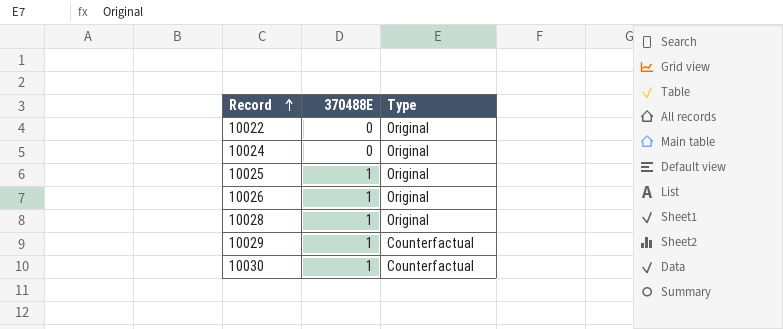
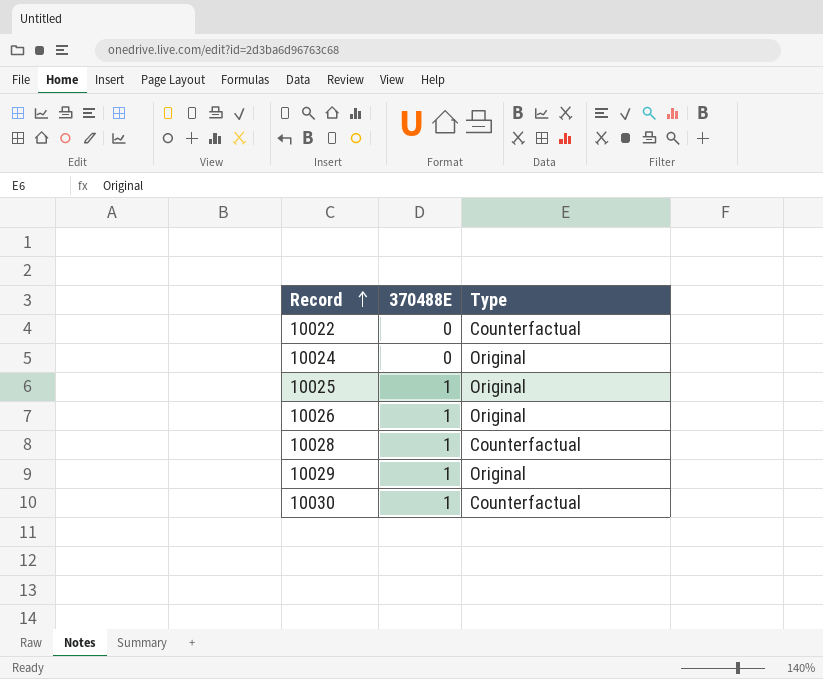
10022 | Type: Original -> Counterfactual
10028 | Type: Original -> Counterfactual
10029 | Type: Counterfactual -> Original

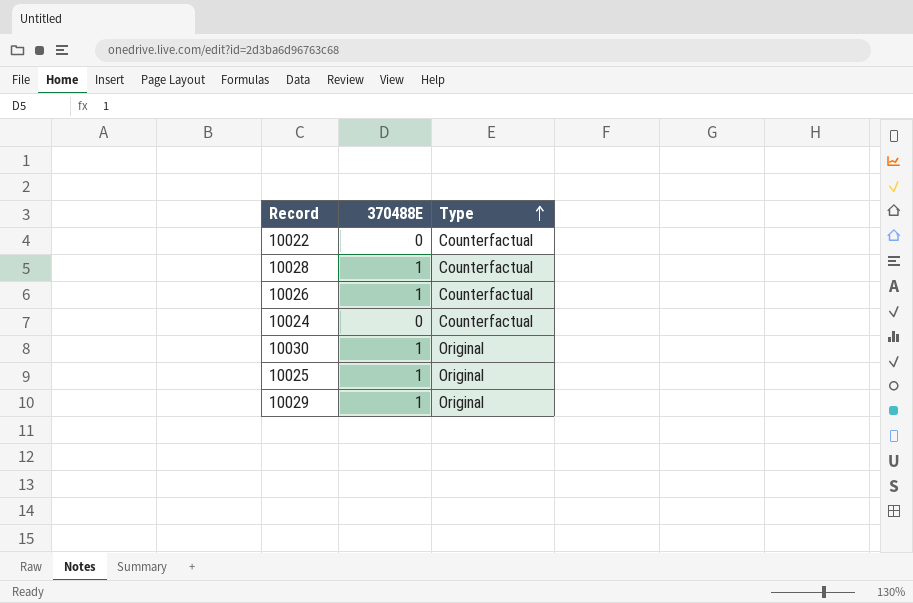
row order: Record ascending -> Type ascending
10026 | Type: Original -> Counterfactual
10024 | Type: Original -> Counterfactual
10030 | Type: Counterfactual -> Original

